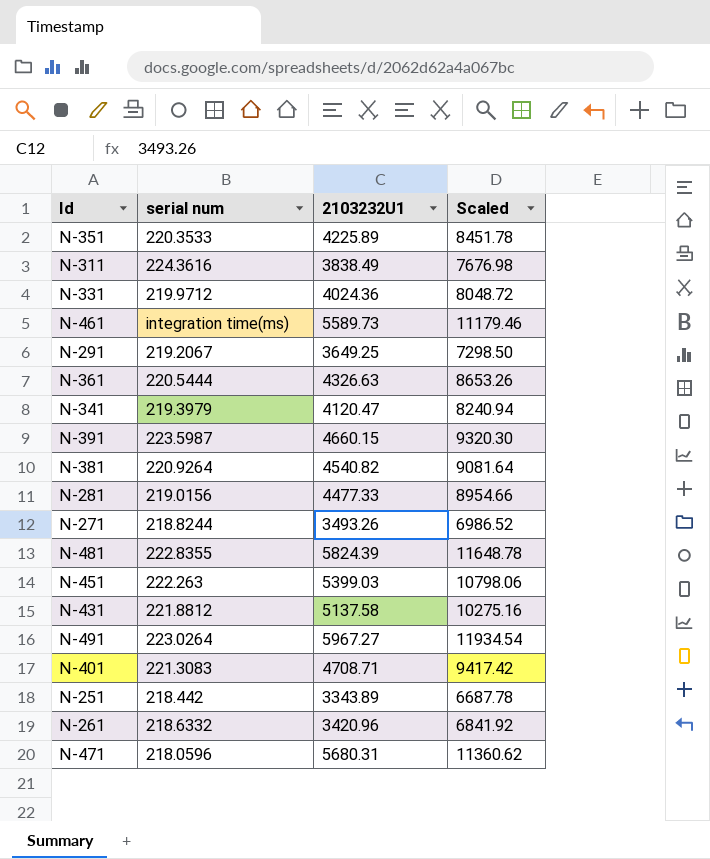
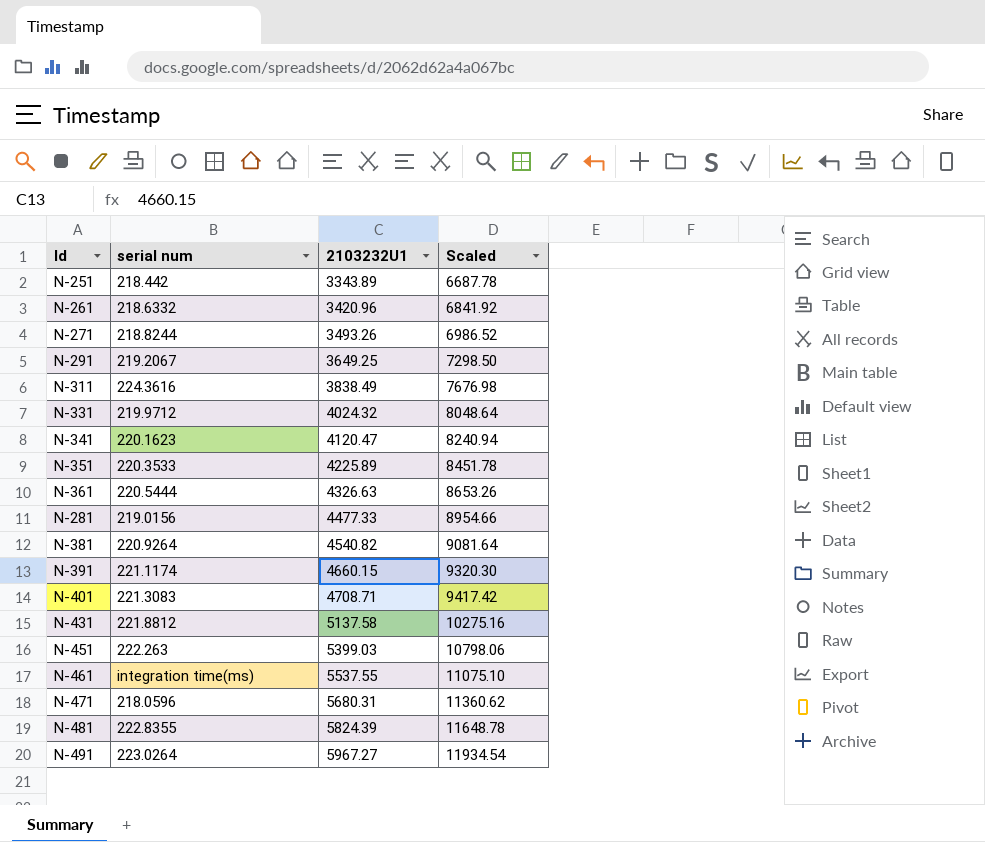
row order: none -> 2103232U1 ascending
N-331 | 2103232U1: 4024.36 -> 4024.32
N-331 | Scaled: 8048.72 -> 8048.64
N-341 | serial num: 219.3979 -> 220.1623
N-391 | serial num: 223.5987 -> 221.1174
N-461 | 2103232U1: 5589.73 -> 5537.55
N-461 | Scaled: 11179.46 -> 11075.10

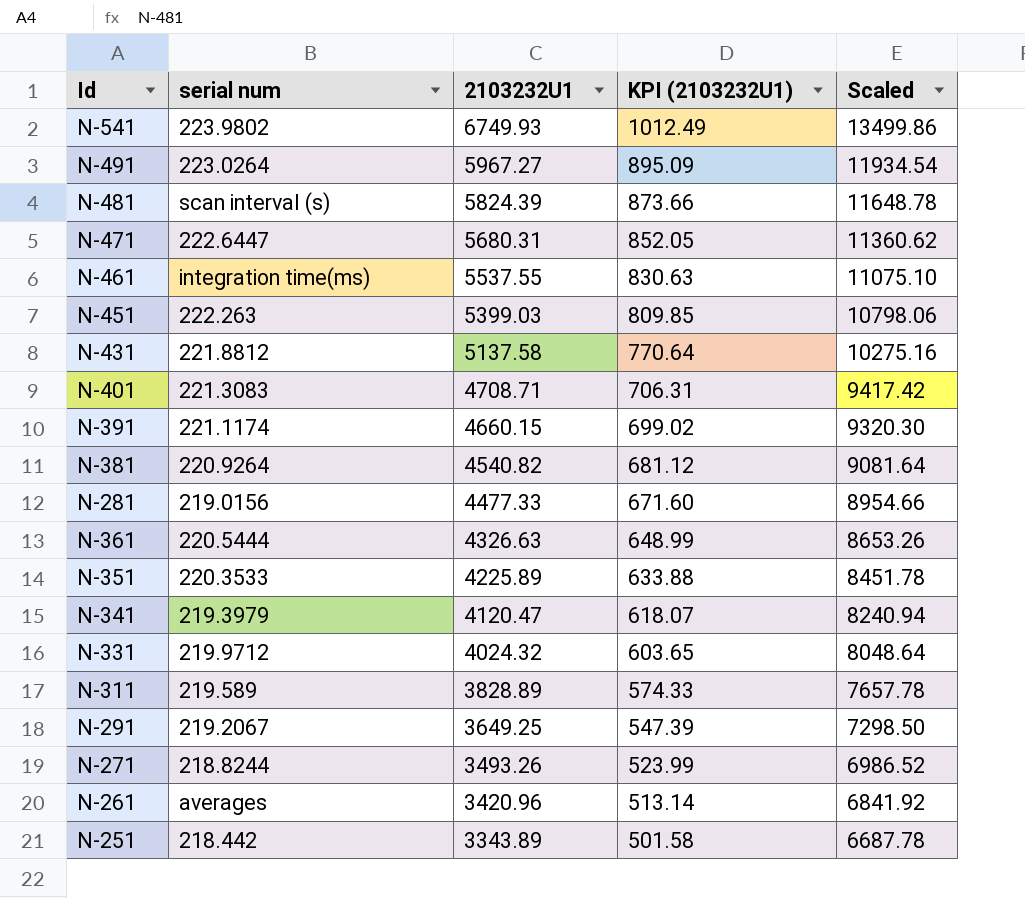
row order: 2103232U1 ascending -> 2103232U1 descending
column KPI (2103232U1) | formula: none -> [2103232U1] * 0.15
row N-541: none -> 223.9802 | 6749.93 | 1012.49 | 13499.86
N-481 | serial num: 222.8355 -> scan interval (s)
N-471 | serial num: 218.0596 -> 222.6447
N-341 | serial num: 220.1623 -> 219.3979
N-311 | serial num: 224.3616 -> 219.589
N-311 | 2103232U1: 3838.49 -> 3828.89
N-311 | Scaled: 7676.98 -> 7657.78
N-261 | serial num: 218.6332 -> averages

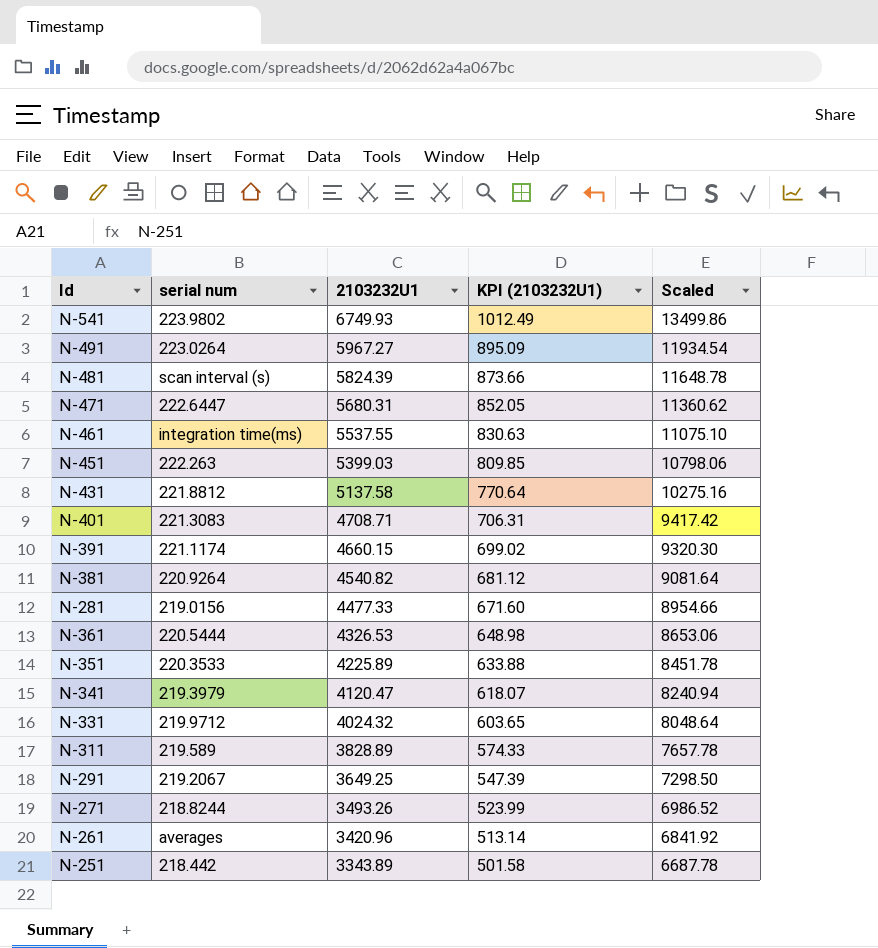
N-361 | 2103232U1: 4326.63 -> 4326.53
N-361 | KPI (2103232U1): 648.99 -> 648.98
N-361 | Scaled: 8653.26 -> 8653.06

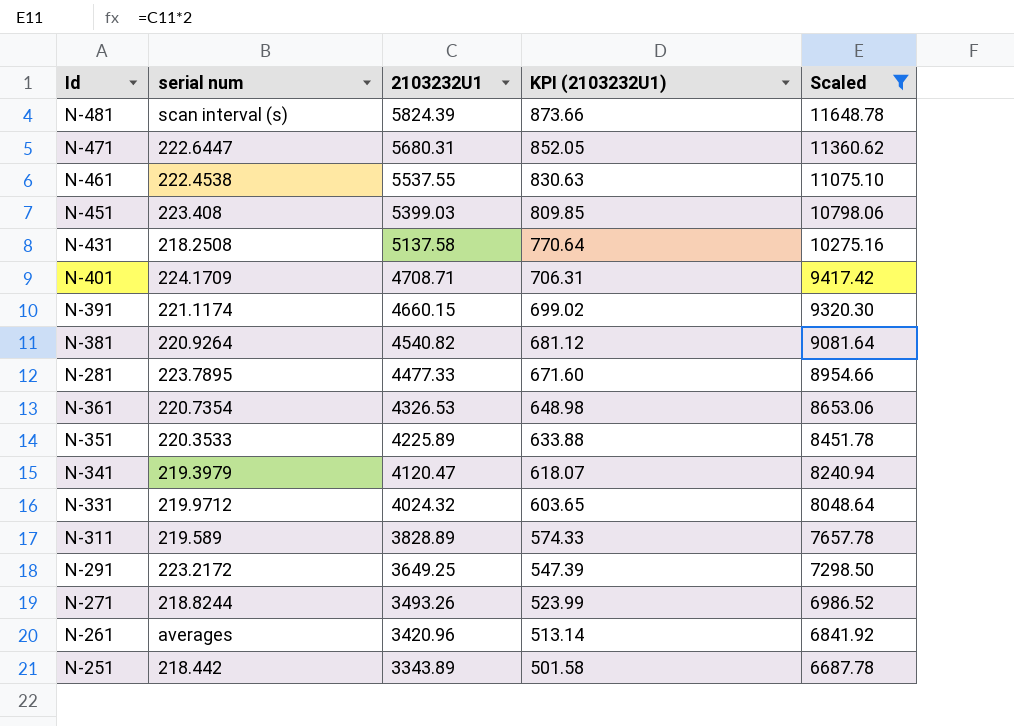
filter: none -> Scaled <= 11648.78
N-461 | serial num: integration time(ms) -> 222.4538
N-451 | serial num: 222.263 -> 223.408
N-431 | serial num: 221.8812 -> 218.2508
N-401 | serial num: 221.3083 -> 224.1709
N-281 | serial num: 219.0156 -> 223.7895
N-361 | serial num: 220.5444 -> 220.7354
N-291 | serial num: 219.2067 -> 223.2172

